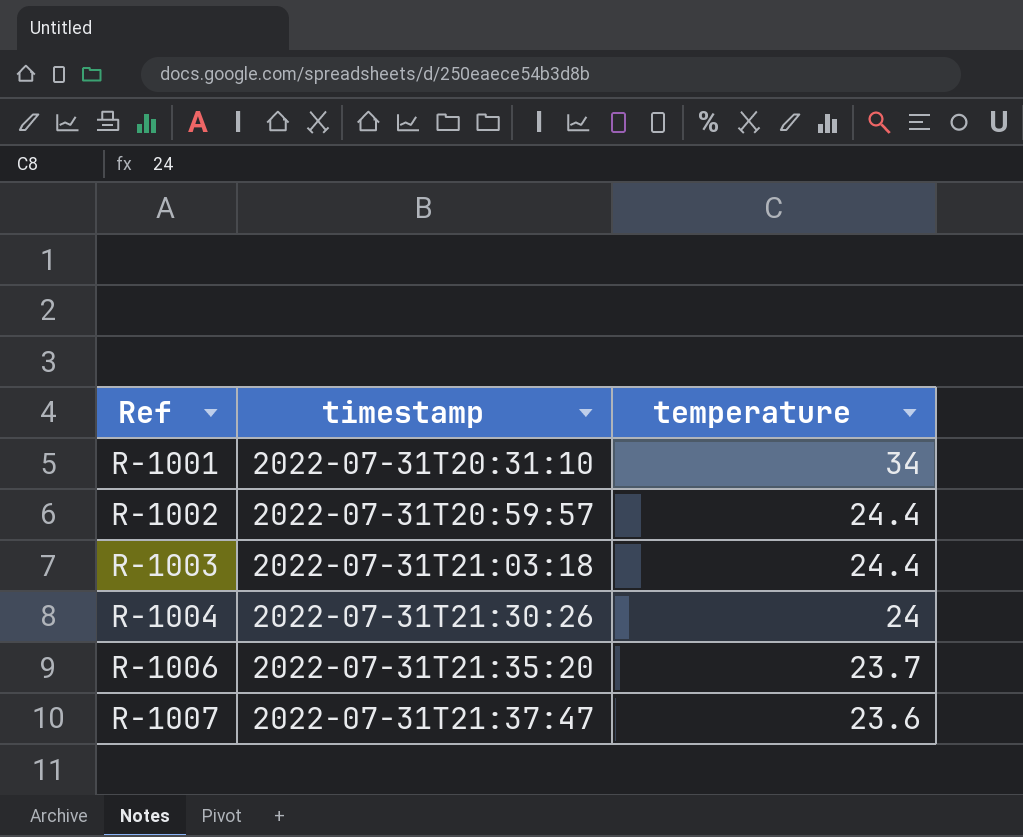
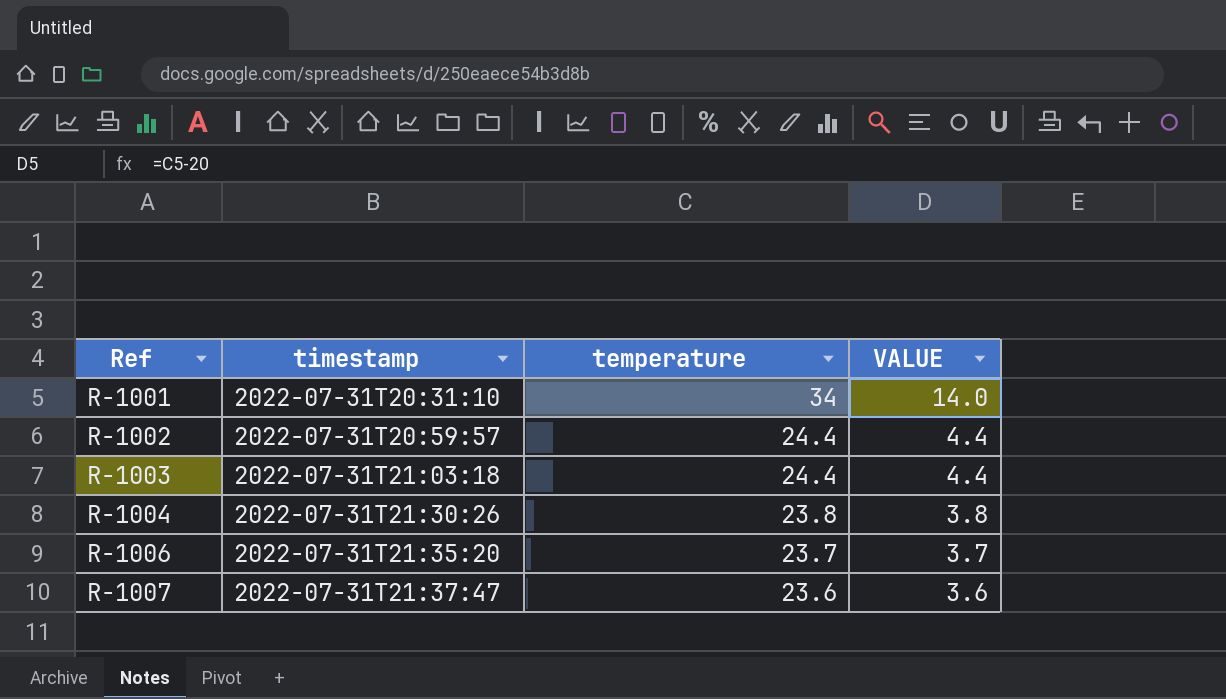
column VALUE | formula: none -> [temperature] - 20
R-1004 | temperature: 24 -> 23.8

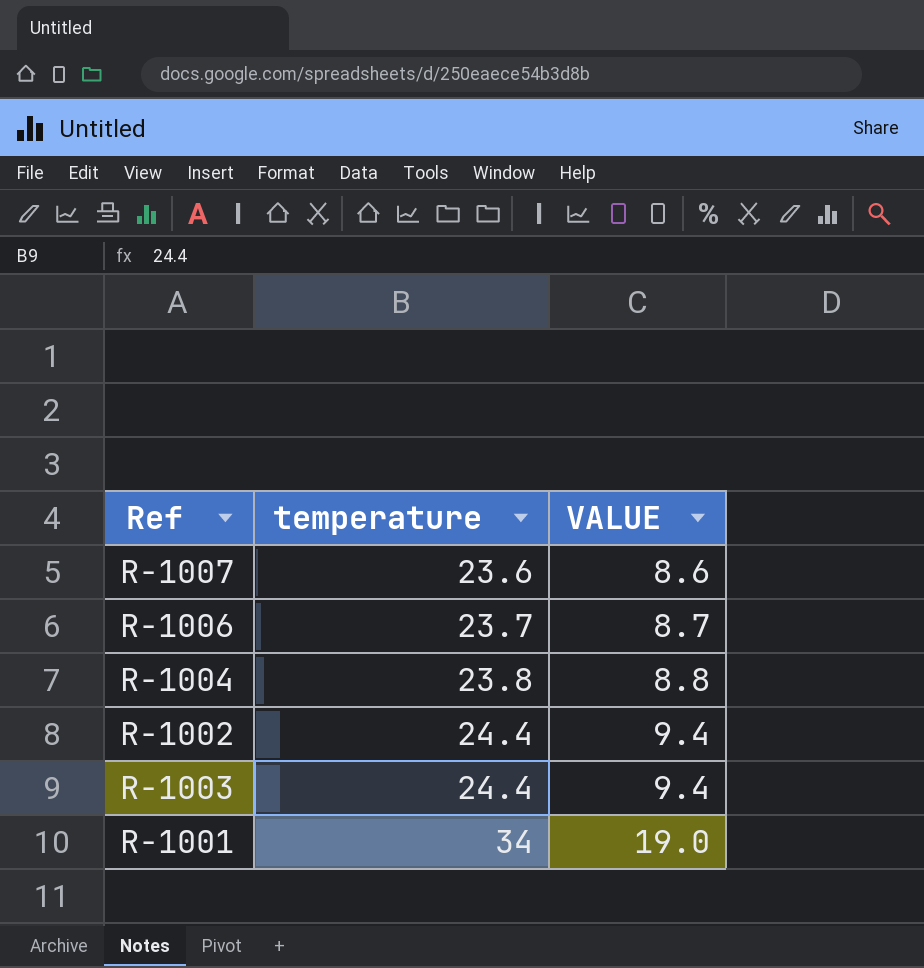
row order: Ref ascending -> temperature ascending
column timestamp | position: 2 -> none
column VALUE | formula: [temperature] - 20 -> [temperature] - 15

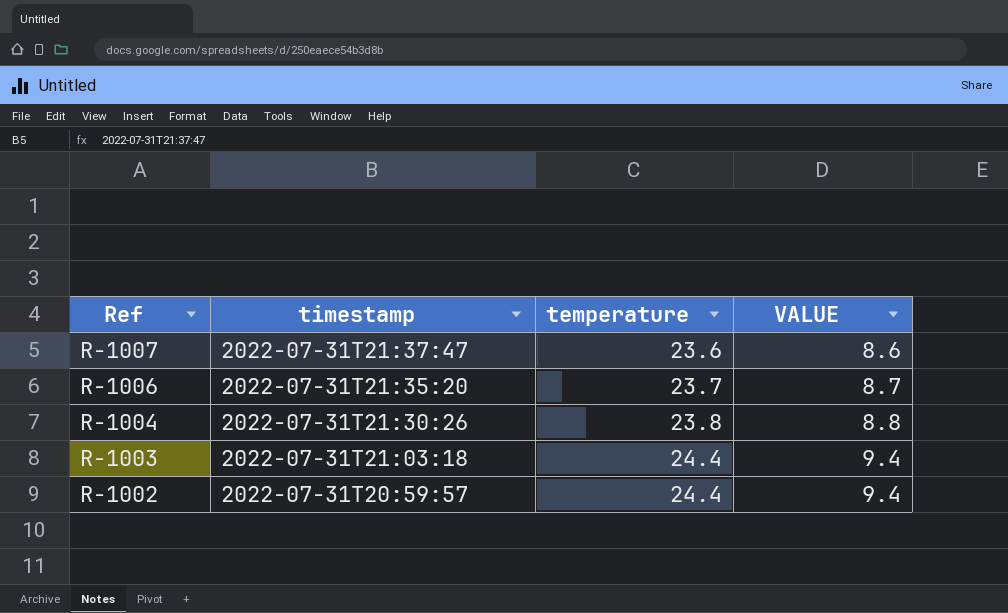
row order: temperature ascending -> Ref descending
column timestamp | position: none -> 2
row R-1001: 34 | 19.0 -> none

